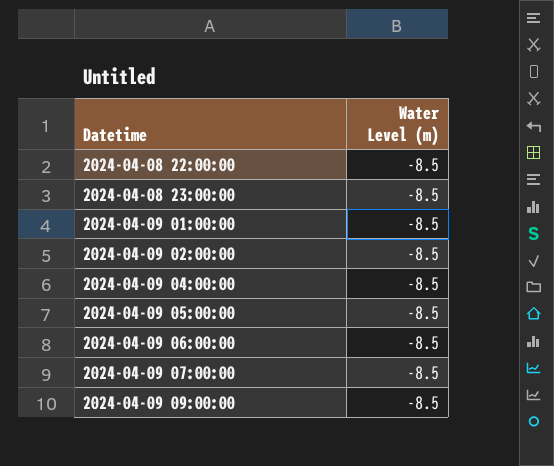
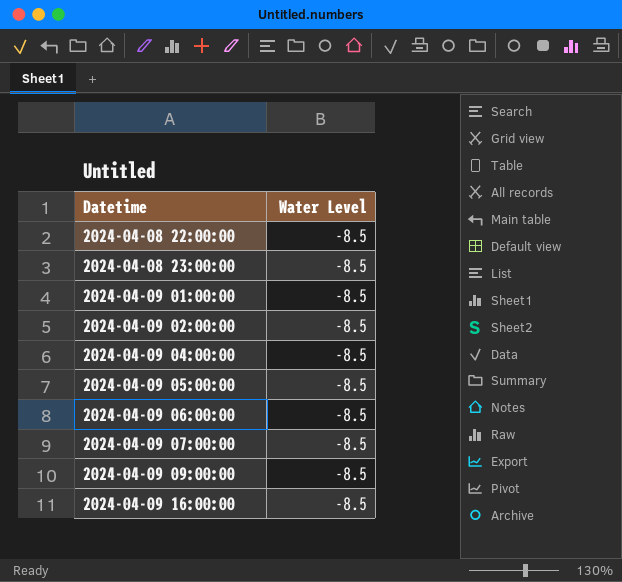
column name: Water Level (m) -> Water Level
row 2024-04-09 16:00:00: none -> -8.5

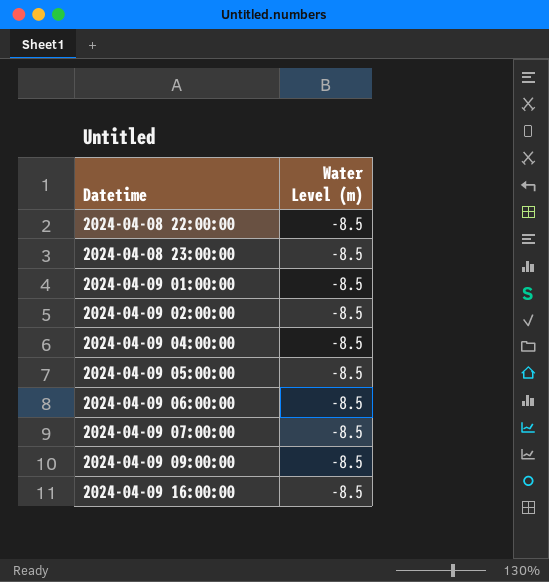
column name: Water Level -> Water Level (m)

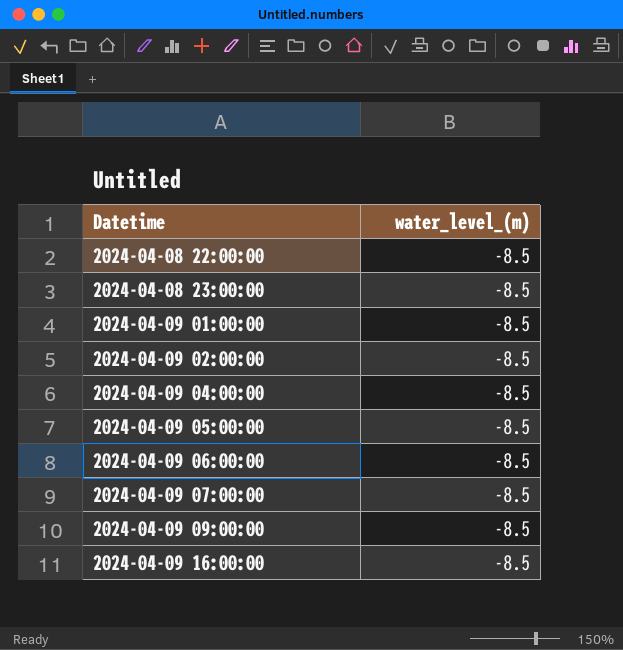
column name: Water Level (m) -> water_level_(m)

